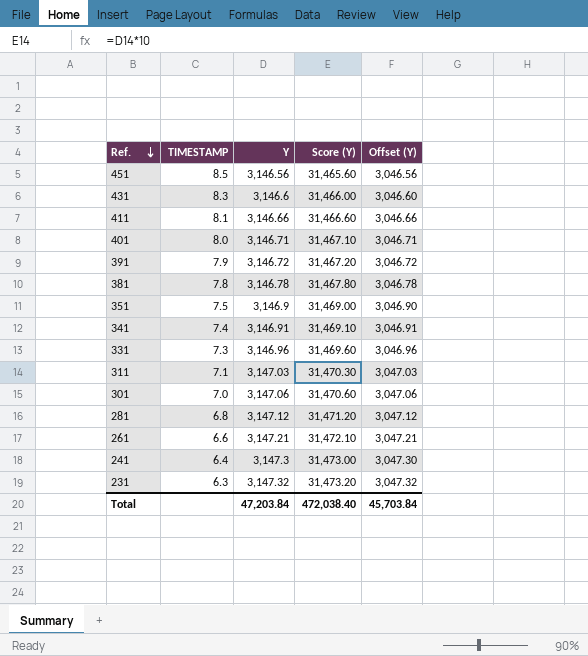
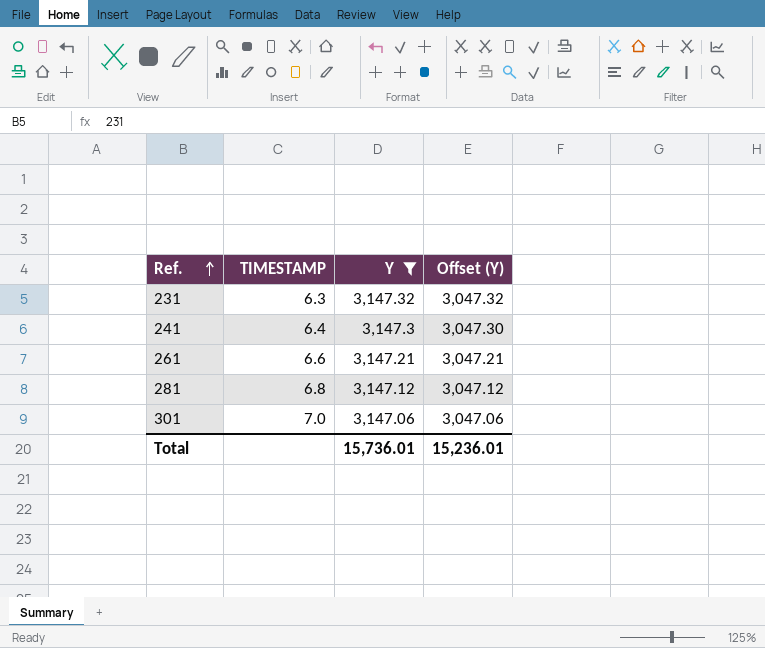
filter: none -> Y >= 3,147.06
row order: Ref. descending -> Ref. ascending
column Score (Y) | formula: [Y] * 10 -> none
Total | Y: 47,203.84 -> 15,736.01
Total | Offset (Y): 45,703.84 -> 15,236.01

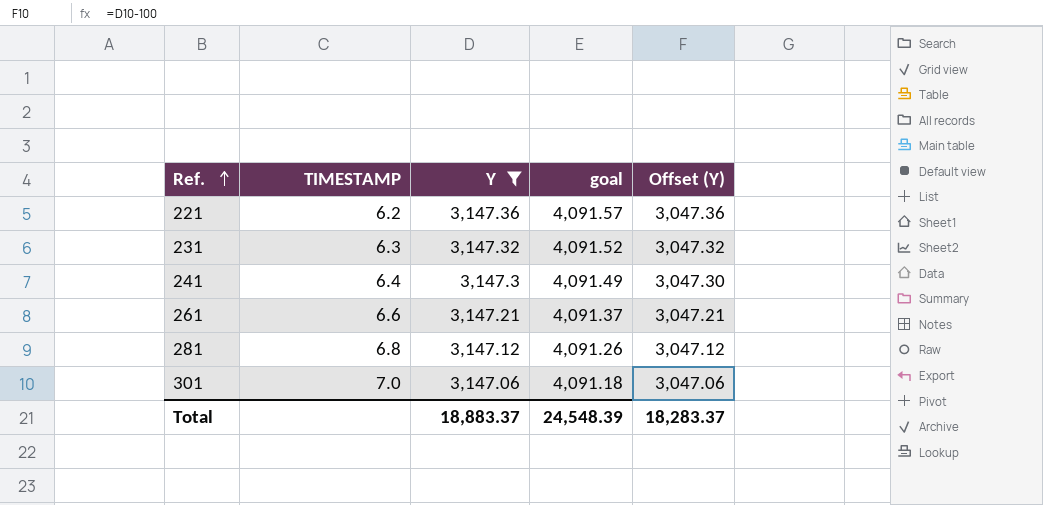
column goal | formula: none -> [Y] * 1.3
row 221: none -> 6.2 | 3,147.36 | 4,091.57 | 3,047.36
Total | Y: 15,736.01 -> 18,883.37
Total | Offset (Y): 15,236.01 -> 18,283.37

